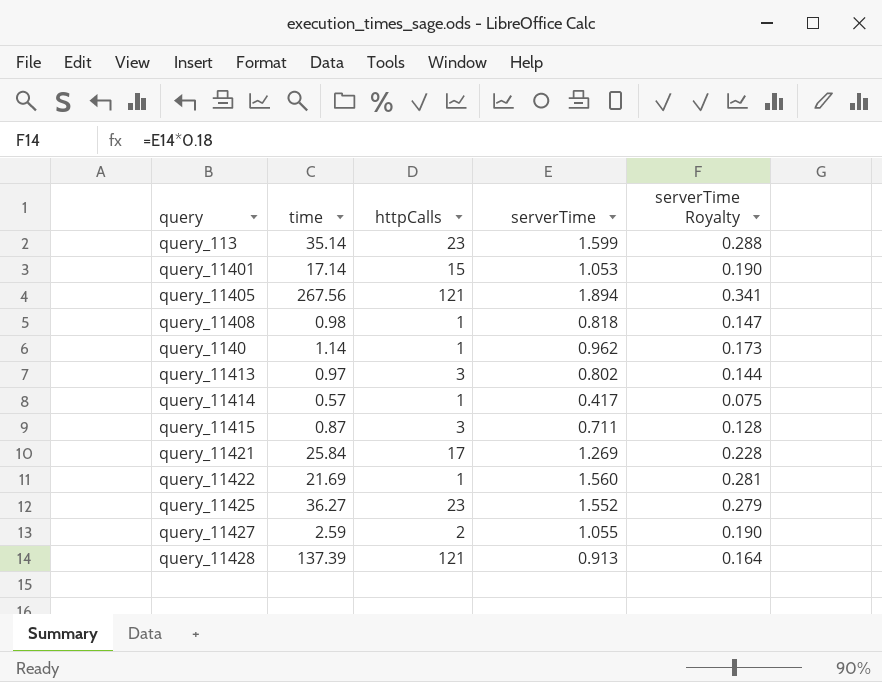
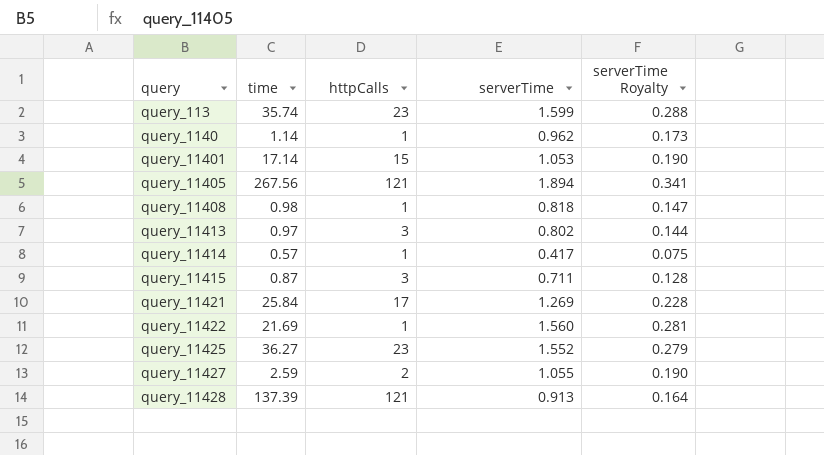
row order: none -> query ascending
query_113 | time: 35.14 -> 35.74

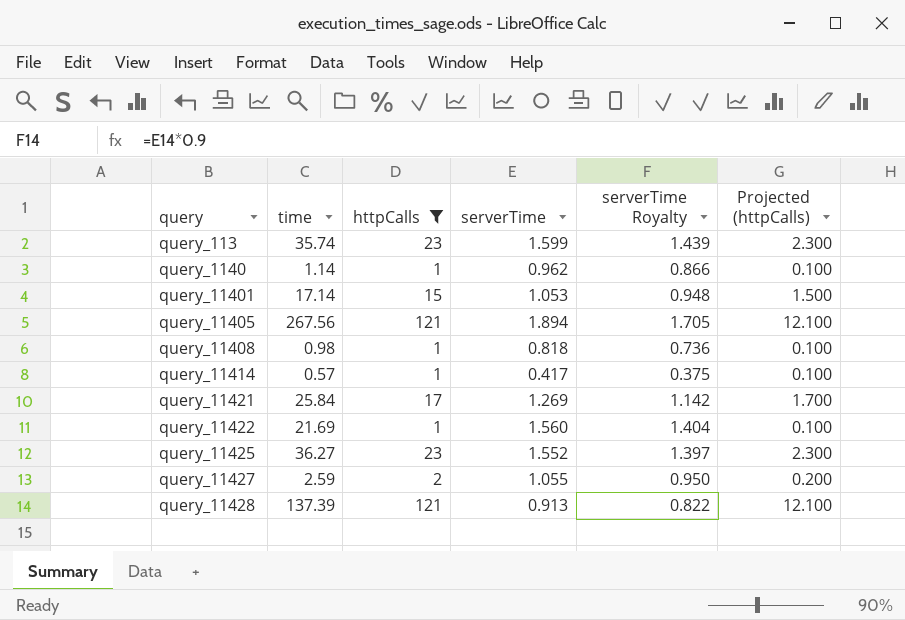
filter: none -> httpCalls != 3
column serverTime Royalty | formula: [serverTime] * 0.18 -> [serverTime] * 0.9
column Projected (httpCalls) | formula: none -> [httpCalls] * 0.1

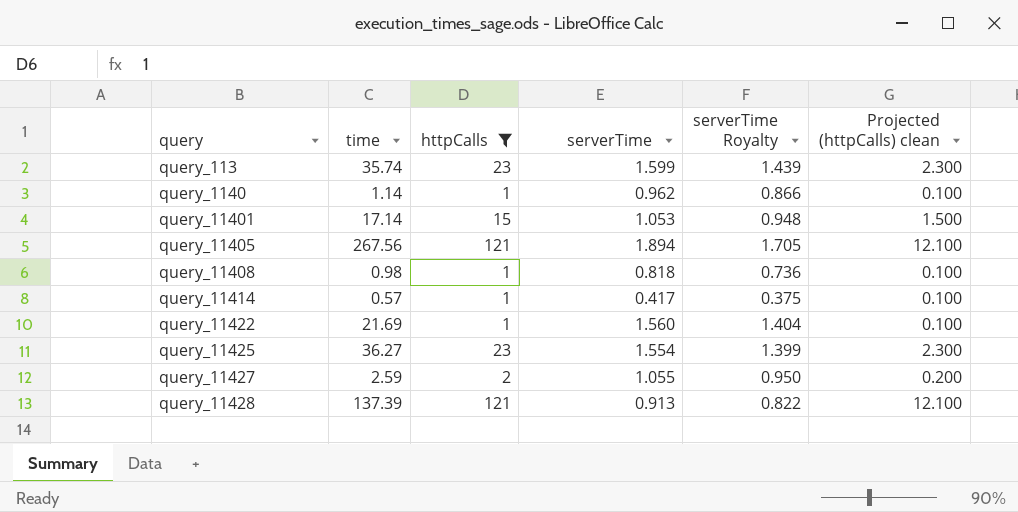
column name: Projected (httpCalls) -> Projected (httpCalls) clean
row query_11421: 25.84 | 17 | 1.269 | 1.142 | 1.700 -> none
query_11425 | serverTime: 1.552 -> 1.554
query_11425 | serverTime Royalty: 1.397 -> 1.399

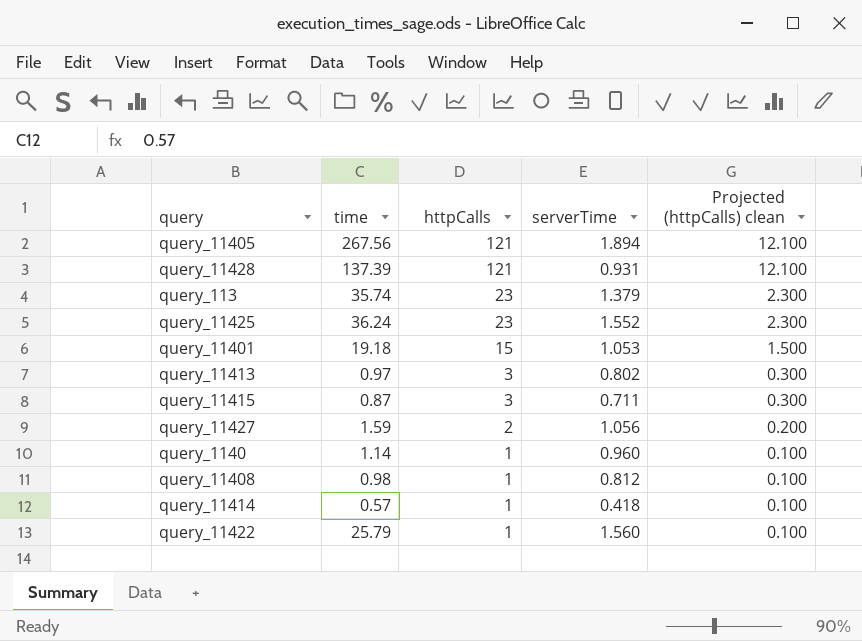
filter: httpCalls != 3 -> none
row order: query ascending -> httpCalls descending
column serverTime Royalty | formula: [serverTime] * 0.9 -> none
query_11428 | serverTime: 0.913 -> 0.931
query_113 | serverTime: 1.599 -> 1.379
query_11425 | time: 36.27 -> 36.24
query_11425 | serverTime: 1.554 -> 1.552
query_11401 | time: 17.14 -> 19.18
query_11427 | time: 2.59 -> 1.59
query_11427 | serverTime: 1.055 -> 1.056
query_1140 | serverTime: 0.962 -> 0.960
query_11408 | serverTime: 0.818 -> 0.812
query_11414 | serverTime: 0.417 -> 0.418
query_11422 | time: 21.69 -> 25.79

